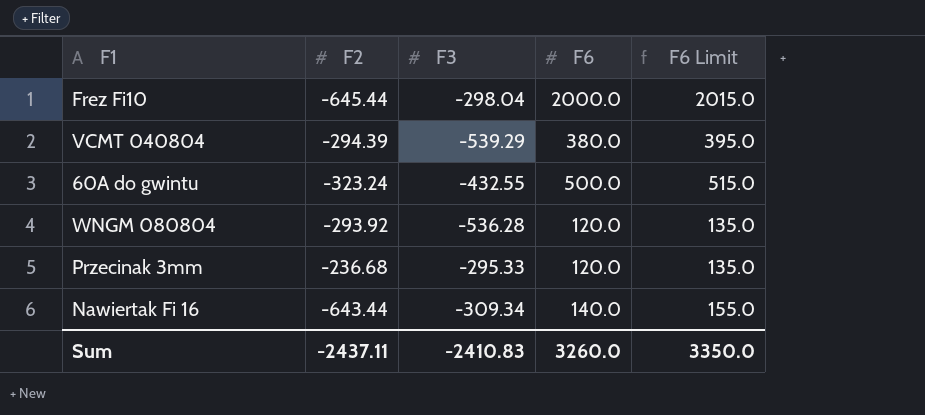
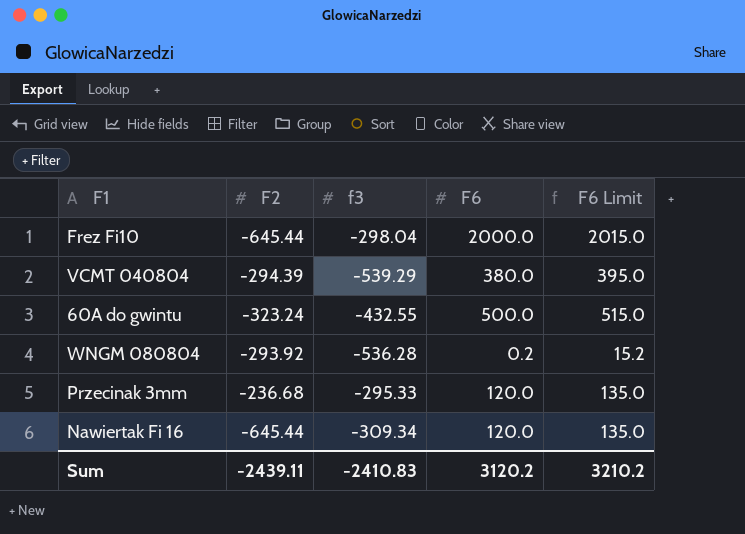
column name: F3 -> f3
WNGM 080804 | F6: 120.0 -> 0.2
WNGM 080804 | F6 Limit: 135.0 -> 15.2
Nawiertak Fi 16 | F2: -643.44 -> -645.44
Nawiertak Fi 16 | F6: 140.0 -> 120.0
Nawiertak Fi 16 | F6 Limit: 155.0 -> 135.0
Sum | F2: -2437.11 -> -2439.11
Sum | F6: 3260.0 -> 3120.2
Sum | F6 Limit: 3350.0 -> 3210.2

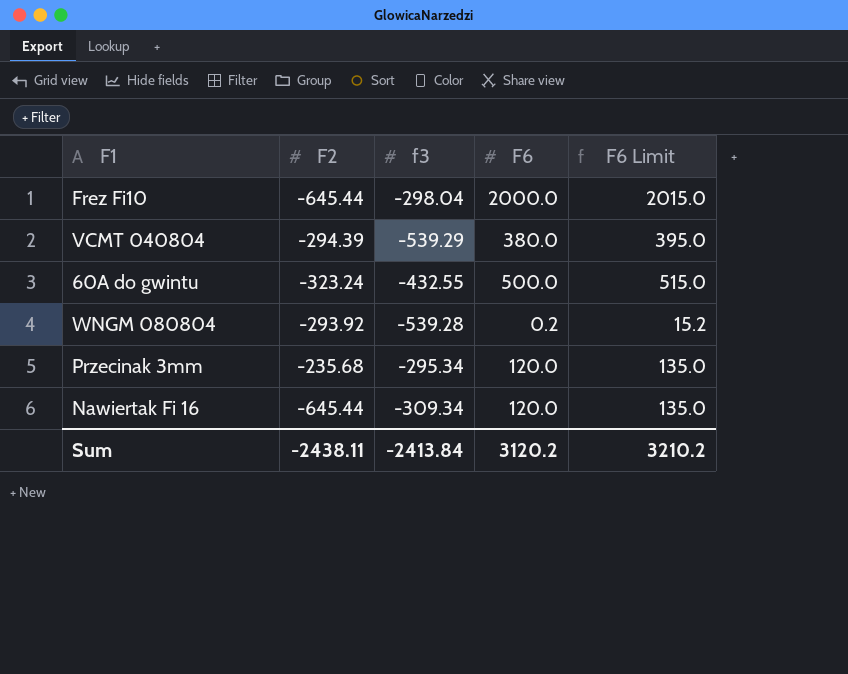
WNGM 080804 | f3: -536.28 -> -539.28
Przecinak 3mm | F2: -236.68 -> -235.68
Przecinak 3mm | f3: -295.33 -> -295.34
Sum | F2: -2439.11 -> -2438.11
Sum | f3: -2410.83 -> -2413.84

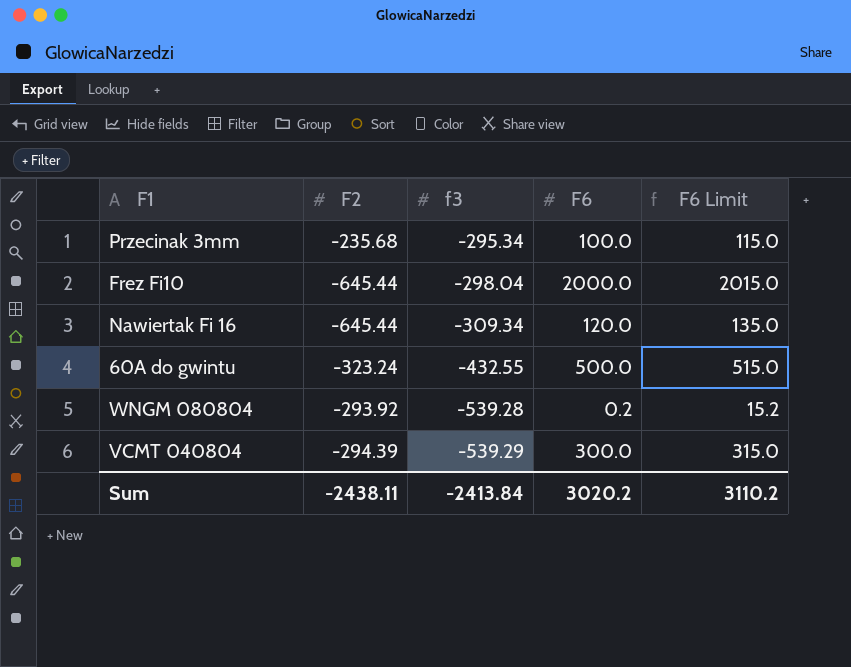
row order: none -> f3 descending
Przecinak 3mm | F6: 120.0 -> 100.0
Przecinak 3mm | F6 Limit: 135.0 -> 115.0
VCMT 040804 | F6: 380.0 -> 300.0
VCMT 040804 | F6 Limit: 395.0 -> 315.0
Sum | F6: 3120.2 -> 3020.2
Sum | F6 Limit: 3210.2 -> 3110.2

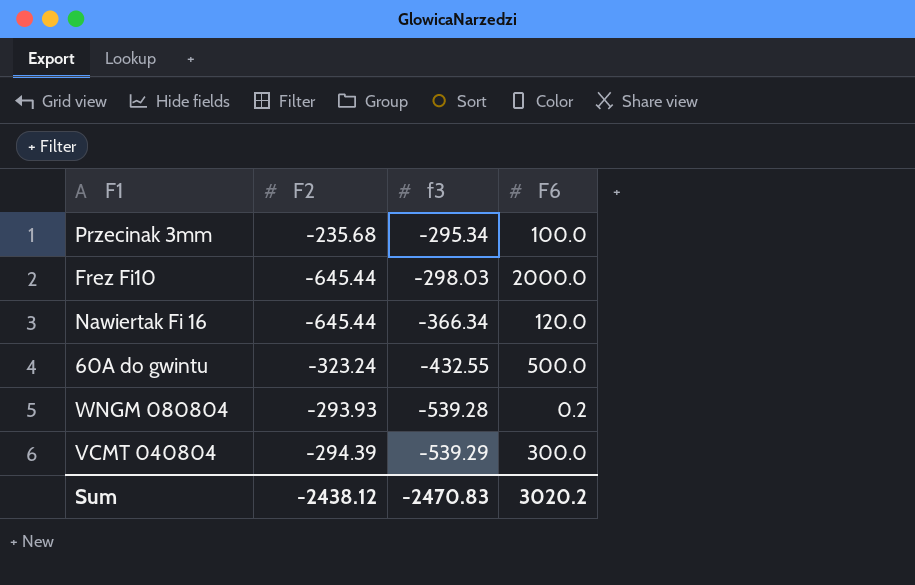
column F6 Limit | formula: [F6] + 15 -> none
Frez Fi10 | f3: -298.04 -> -298.03
Nawiertak Fi 16 | f3: -309.34 -> -366.34
WNGM 080804 | F2: -293.92 -> -293.93
Sum | F2: -2438.11 -> -2438.12
Sum | f3: -2413.84 -> -2470.83

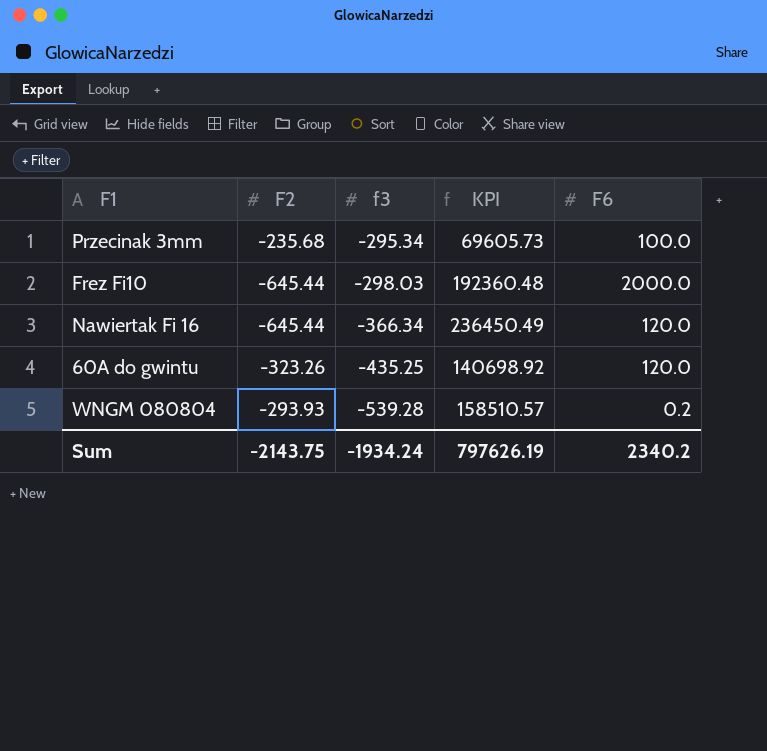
column KPI | formula: none -> [F2] * [f3]
row VCMT 040804: -294.39 | -539.29 | 300.0 -> none
60A do gwintu | F2: -323.24 -> -323.26
60A do gwintu | f3: -432.55 -> -435.25
60A do gwintu | F6: 500.0 -> 120.0
Sum | F2: -2438.12 -> -2143.75
Sum | f3: -2470.83 -> -1934.24
Sum | F6: 3020.2 -> 2340.2

